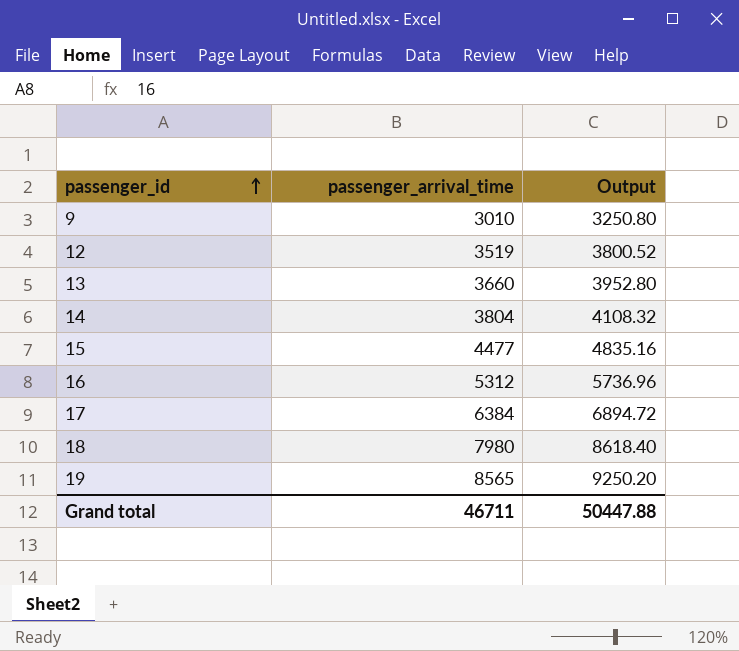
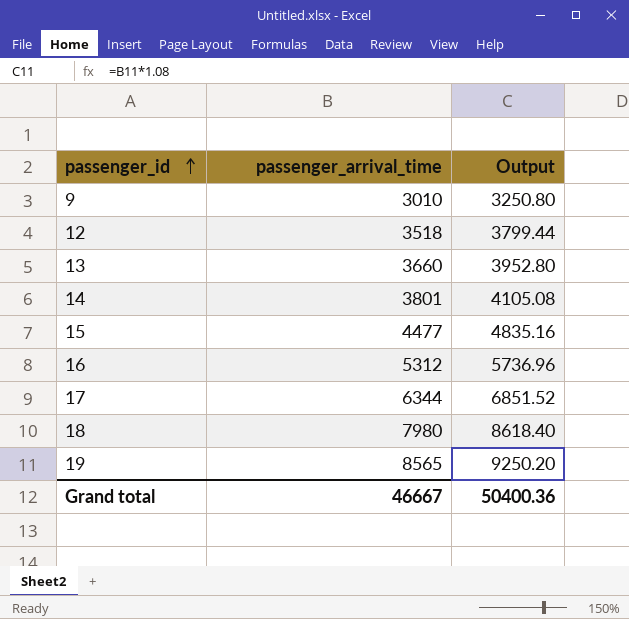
12 | passenger_arrival_time: 3519 -> 3518
12 | Output: 3800.52 -> 3799.44
14 | passenger_arrival_time: 3804 -> 3801
14 | Output: 4108.32 -> 4105.08
17 | passenger_arrival_time: 6384 -> 6344
17 | Output: 6894.72 -> 6851.52
Grand total | passenger_arrival_time: 46711 -> 46667
Grand total | Output: 50447.88 -> 50400.36

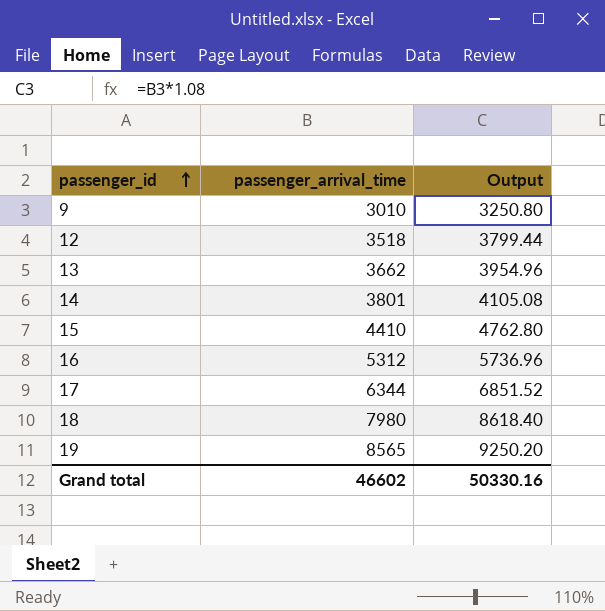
13 | passenger_arrival_time: 3660 -> 3662
13 | Output: 3952.80 -> 3954.96
15 | passenger_arrival_time: 4477 -> 4410
15 | Output: 4835.16 -> 4762.80
Grand total | passenger_arrival_time: 46667 -> 46602
Grand total | Output: 50400.36 -> 50330.16

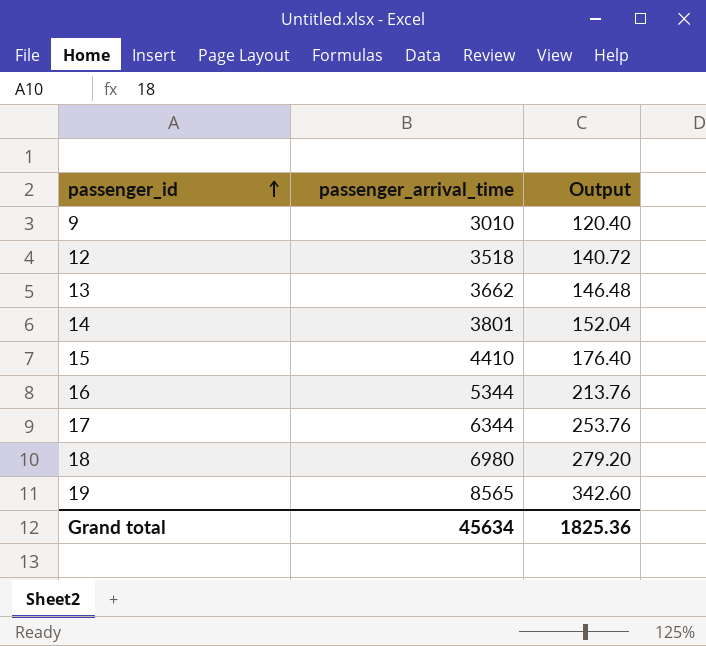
column Output | formula: [passenger_arrival_time] * 1.08 -> [passenger_arrival_time] * 0.04
16 | passenger_arrival_time: 5312 -> 5344
18 | passenger_arrival_time: 7980 -> 6980
Grand total | passenger_arrival_time: 46602 -> 45634
Grand total | Output: 50330.16 -> 1825.36

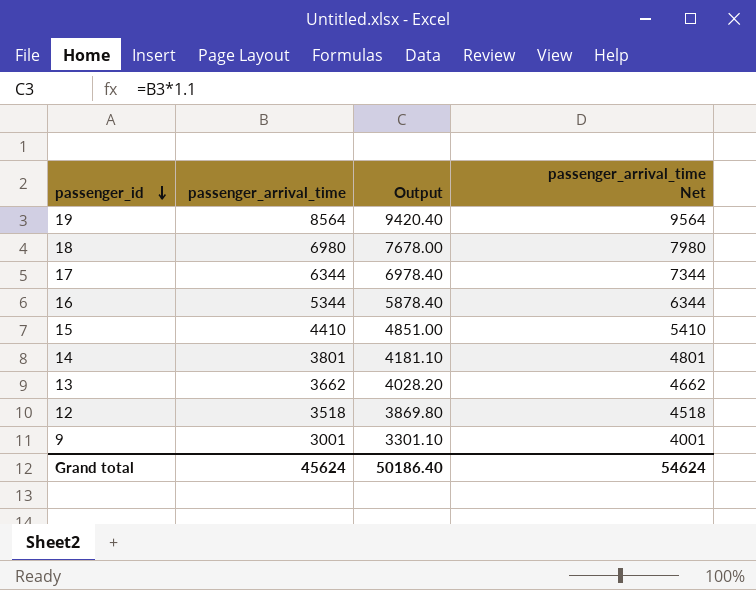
row order: passenger_id ascending -> passenger_id descending
column Output | formula: [passenger_arrival_time] * 0.04 -> [passenger_arrival_time] * 1.1
column passenger_arrival_time Net | formula: none -> [passenger_arrival_time] + 1000
19 | passenger_arrival_time: 8565 -> 8564
9 | passenger_arrival_time: 3010 -> 3001
Grand total | passenger_arrival_time: 45634 -> 45624
Grand total | Output: 1825.36 -> 50186.40

